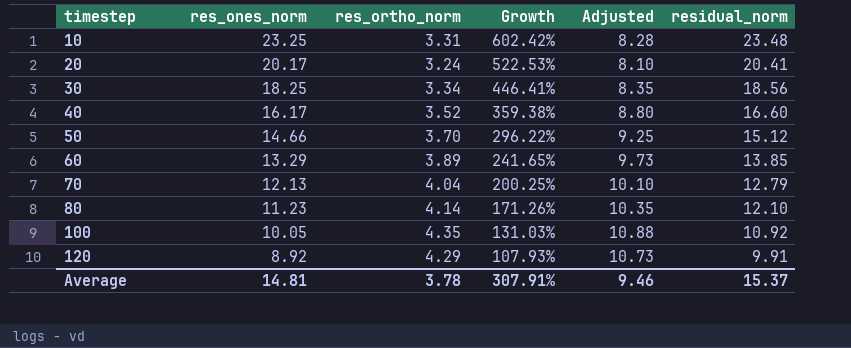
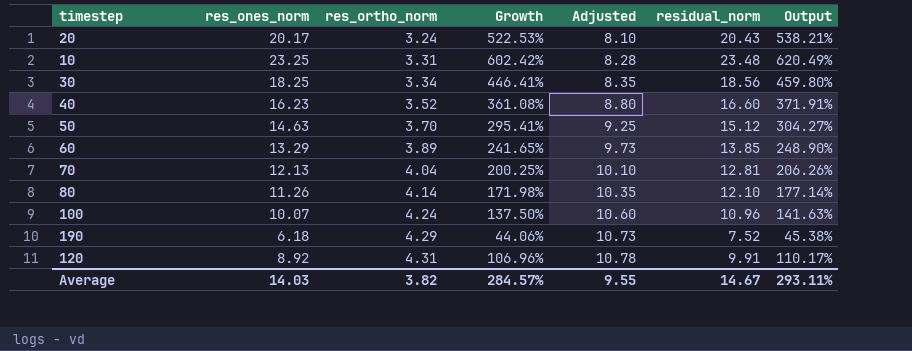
row order: timestep ascending -> res_ortho_norm ascending
column Output | formula: none -> [Growth] * 1.03
20 | residual_norm: 20.41 -> 20.43
40 | res_ones_norm: 16.17 -> 16.23
40 | Growth: 359.38% -> 361.08%
50 | res_ones_norm: 14.66 -> 14.63
50 | Growth: 296.22% -> 295.41%
70 | residual_norm: 12.79 -> 12.81
80 | res_ones_norm: 11.23 -> 11.26
80 | Growth: 171.26% -> 171.98%
100 | res_ones_norm: 10.05 -> 10.07
100 | res_ortho_norm: 4.35 -> 4.24
100 | Growth: 131.03% -> 137.50%
100 | Adjusted: 10.88 -> 10.60
100 | residual_norm: 10.92 -> 10.96
row 190: none -> 6.18 | 4.29 | 44.06% | 10.73 | 7.52 | 45.38%
120 | res_ortho_norm: 4.29 -> 4.31
120 | Growth: 107.93% -> 106.96%
120 | Adjusted: 10.73 -> 10.78
Average | res_ones_norm: 14.81 -> 14.03
Average | res_ortho_norm: 3.78 -> 3.82
Average | Growth: 307.91% -> 284.57%
Average | Adjusted: 9.46 -> 9.55
Average | residual_norm: 15.37 -> 14.67

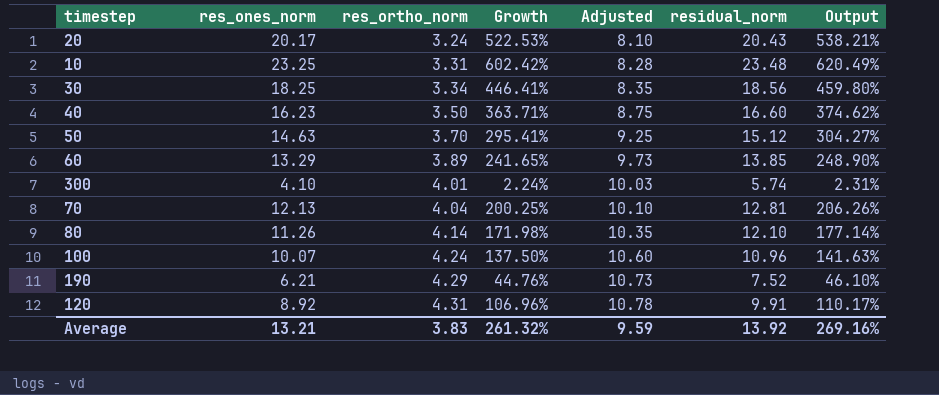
40 | res_ortho_norm: 3.52 -> 3.50
40 | Growth: 361.08% -> 363.71%
40 | Adjusted: 8.80 -> 8.75
40 | Output: 371.91% -> 374.62%
row 300: none -> 4.10 | 4.01 | 2.24% | 10.03 | 5.74 | 2.31%
190 | res_ones_norm: 6.18 -> 6.21
190 | Growth: 44.06% -> 44.76%
190 | Output: 45.38% -> 46.10%
Average | res_ones_norm: 14.03 -> 13.21
Average | res_ortho_norm: 3.82 -> 3.83
Average | Growth: 284.57% -> 261.32%
Average | Adjusted: 9.55 -> 9.59
Average | residual_norm: 14.67 -> 13.92
Average | Output: 293.11% -> 269.16%

